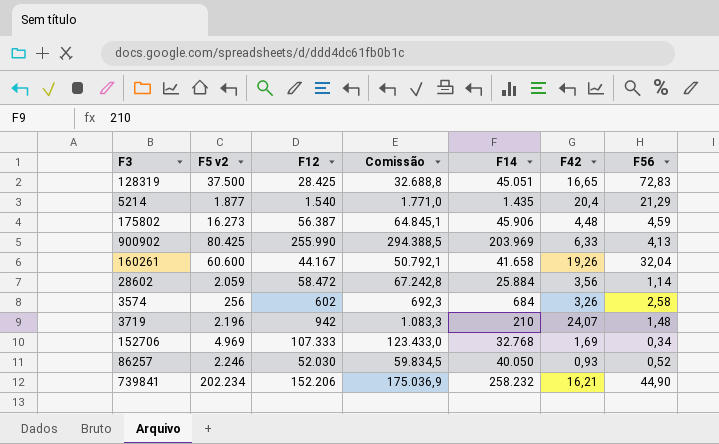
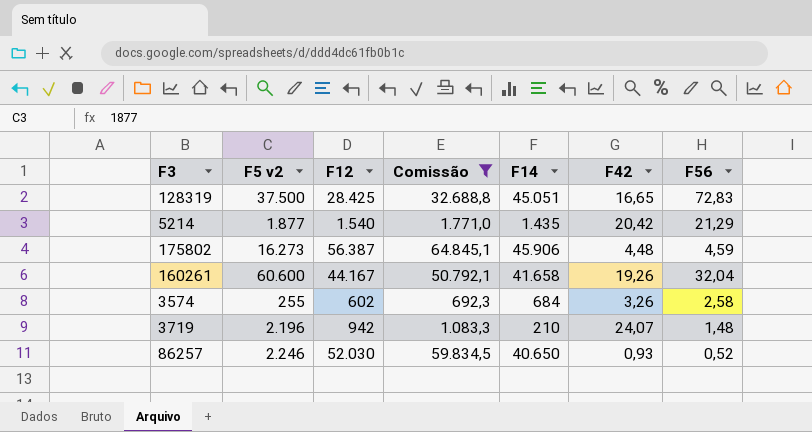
filter: none -> Comissão <= 64.845,1
5214 | F42: 20,4 -> 20,42
3574 | F5 v2: 256 -> 255
86257 | F14: 40.050 -> 40.650

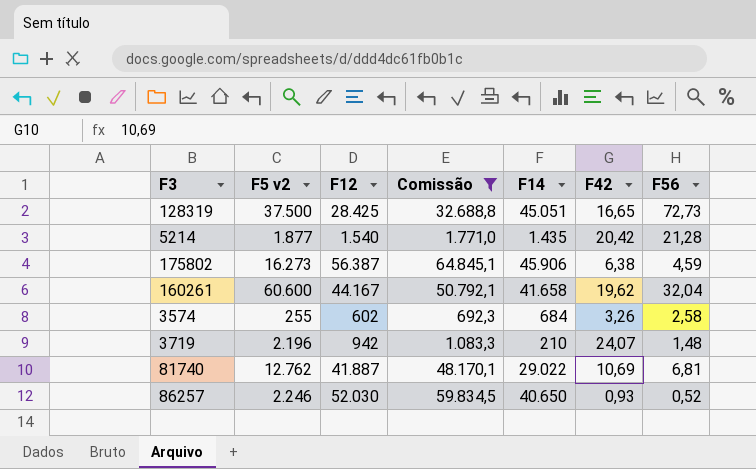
128319 | F56: 72,83 -> 72,73
5214 | F56: 21,29 -> 21,28
175802 | F42: 4,48 -> 6,38
160261 | F42: 19,26 -> 19,62
row 81740: none -> 12.762 | 41.887 | 48.170,1 | 29.022 | 10,69 | 6,81

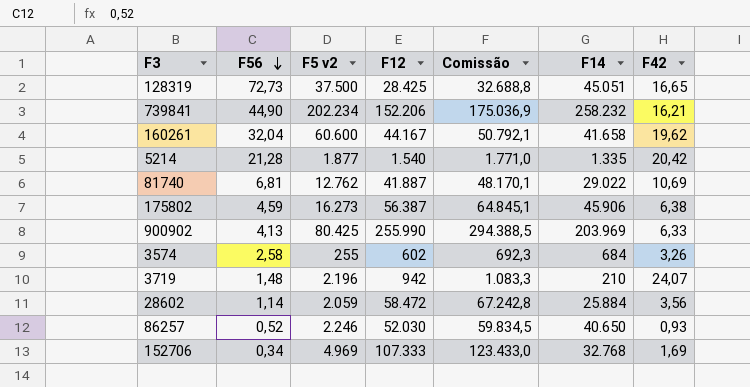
filter: Comissão <= 64.845,1 -> none
row order: none -> F56 descending
column F56 | position: 7 -> 2
5214 | F14: 1.435 -> 1.335

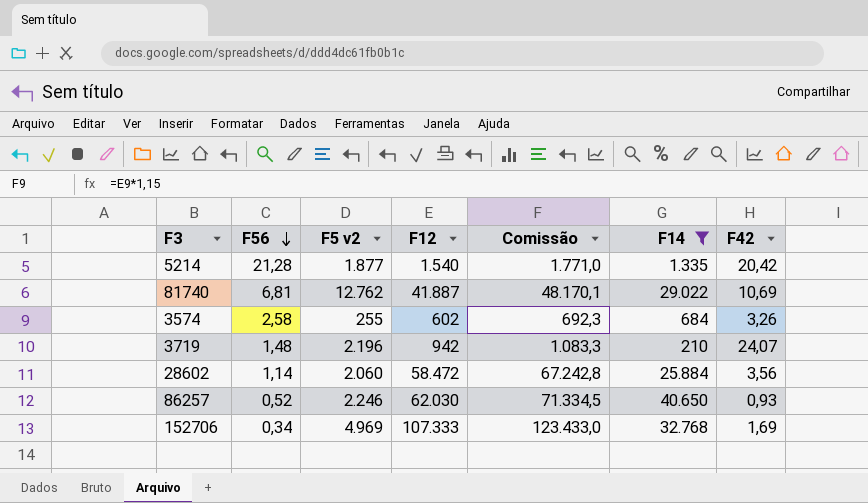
filter: none -> F14 <= 40.650
28602 | F5 v2: 2.059 -> 2.060
86257 | F12: 52.030 -> 62.030
86257 | Comissão: 59.834,5 -> 71.334,5

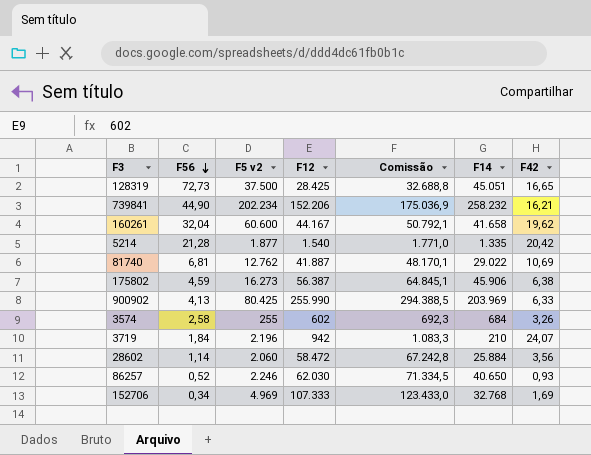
filter: F14 <= 40.650 -> none
3719 | F56: 1,48 -> 1,84

